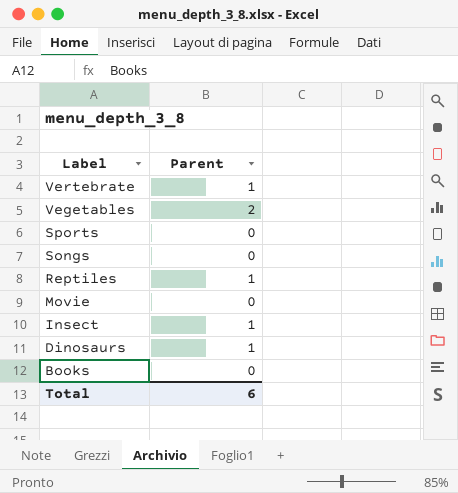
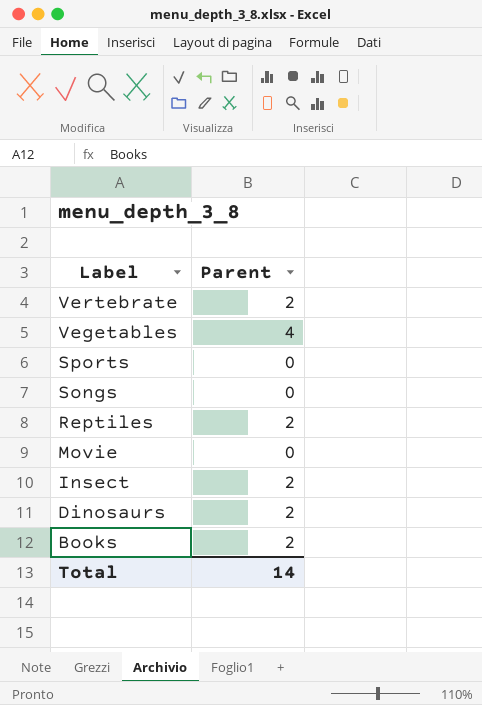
Vertebrate | Parent: 1 -> 2
Vegetables | Parent: 2 -> 4
Reptiles | Parent: 1 -> 2
Insect | Parent: 1 -> 2
Dinosaurs | Parent: 1 -> 2
Books | Parent: 0 -> 2
Total | Parent: 6 -> 14

